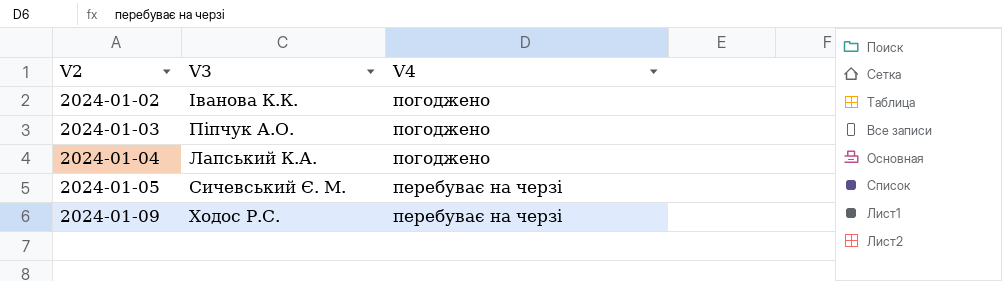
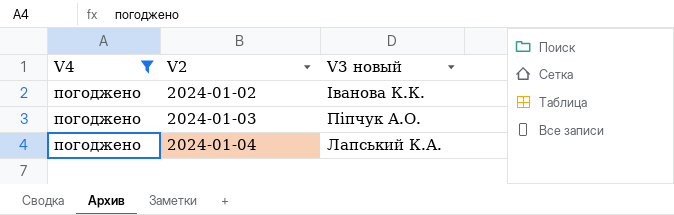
filter: none -> V4 = погоджено
column V4 | position: 3 -> 1
column name: V3 -> V3 новый

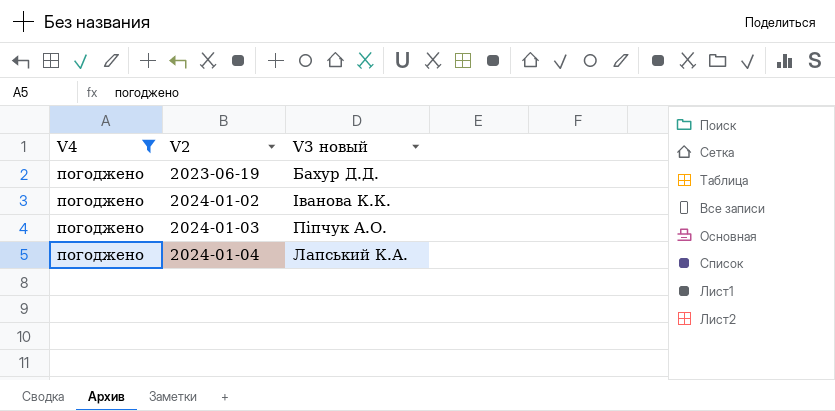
row 2023-06-19: none -> погоджено | Бахур Д.Д.

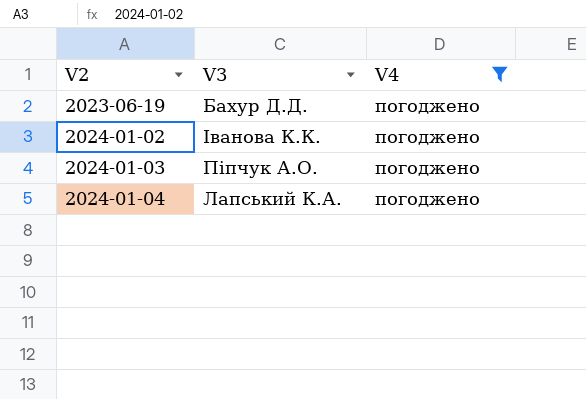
column name: V3 новый -> V3
column V4 | position: 1 -> 3

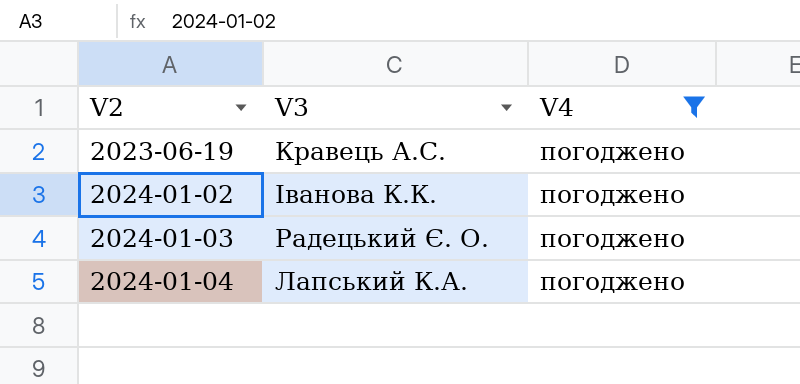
2023-06-19 | V3: Бахур Д.Д. -> Кравець А.С.
2024-01-03 | V3: Піпчук А.О. -> Радецький Є. О.

